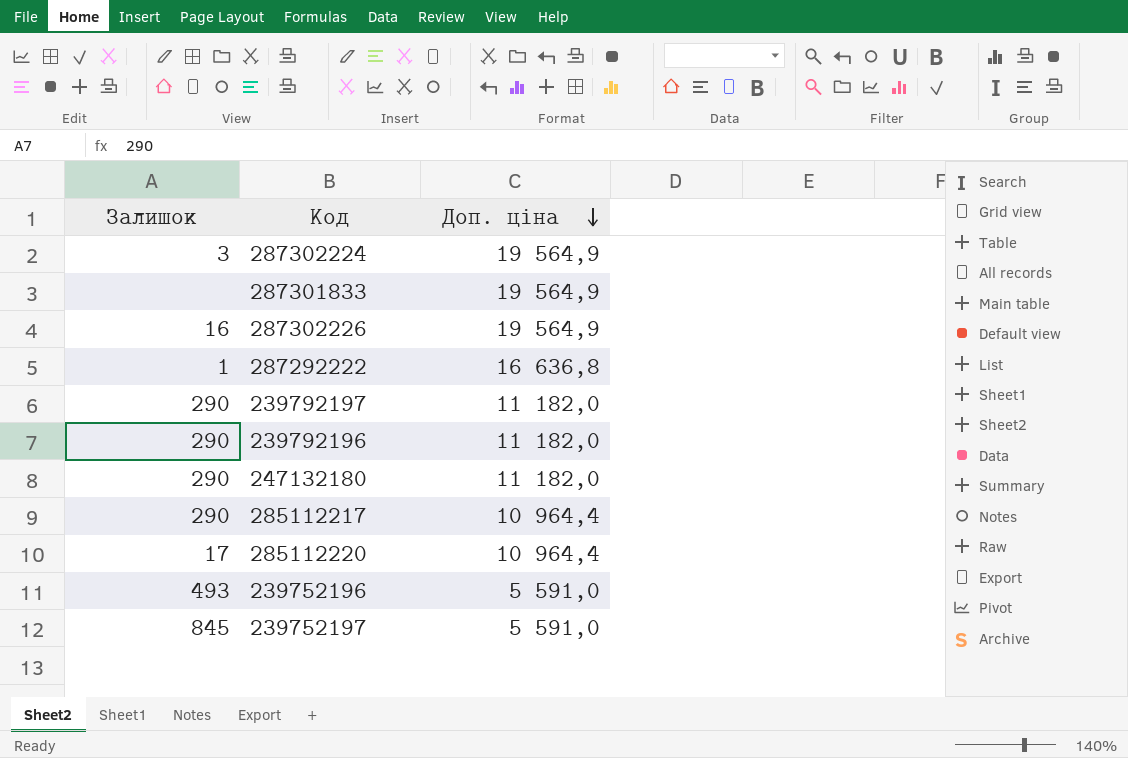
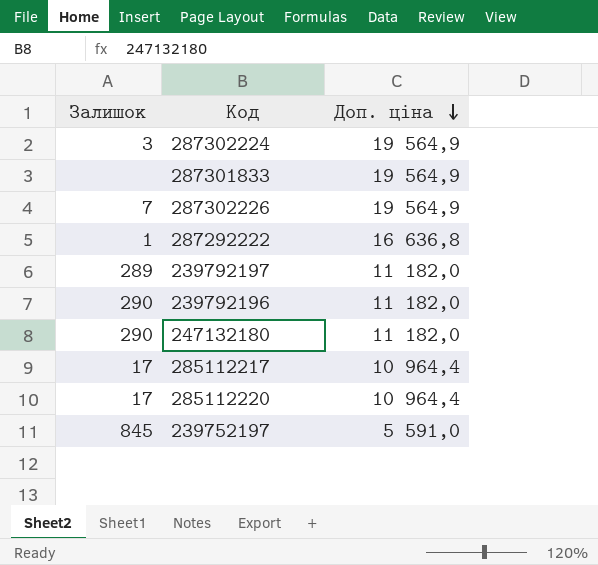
row 239752196: 493 | 5 591,0 -> none
287302226 | Залишок: 16 -> 7
239792197 | Залишок: 290 -> 289
285112217 | Залишок: 290 -> 17

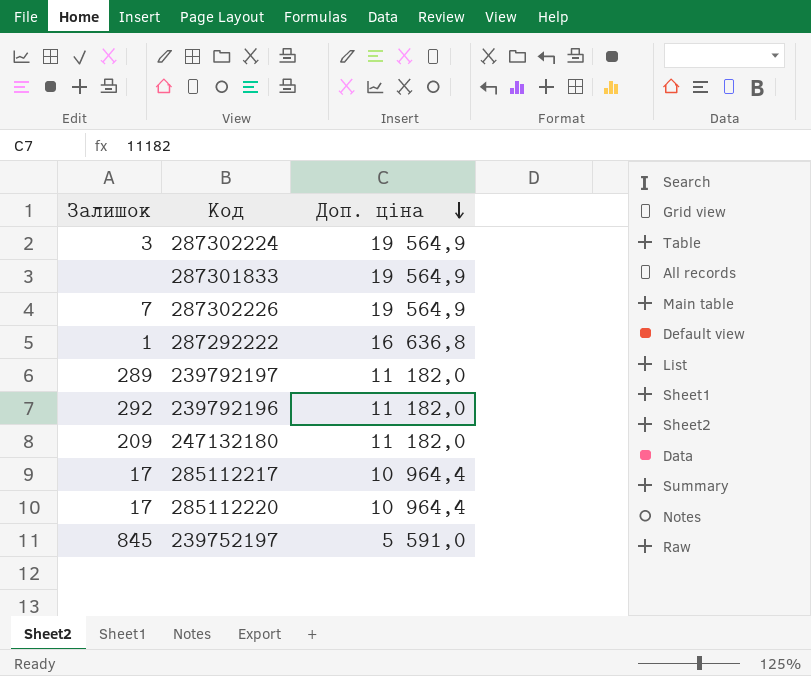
239792196 | Залишок: 290 -> 292
247132180 | Залишок: 290 -> 209

